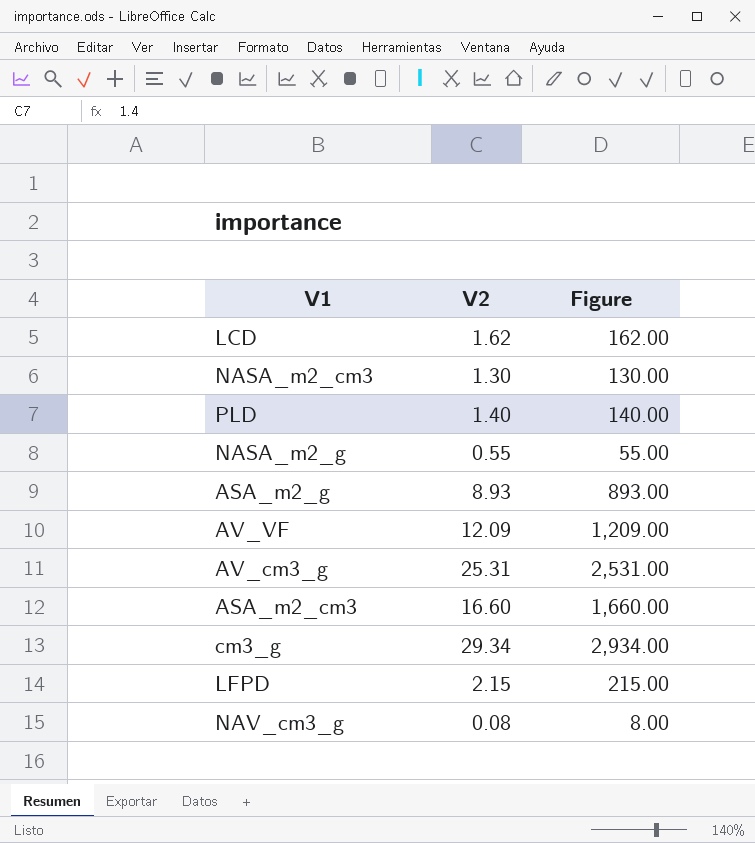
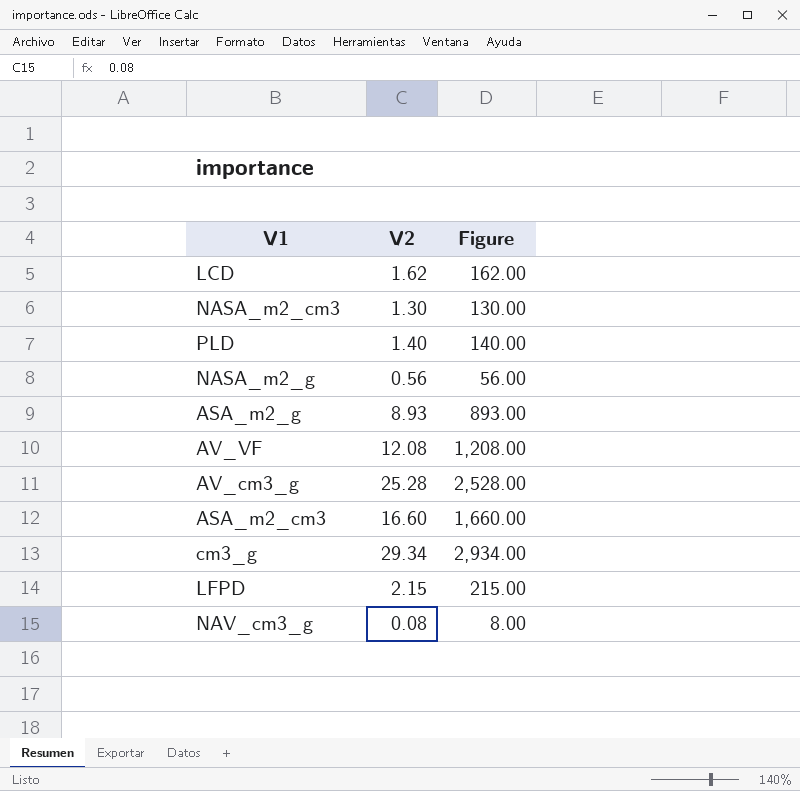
NASA_m2_g | V2: 0.55 -> 0.56
NASA_m2_g | Figure: 55.00 -> 56.00
AV_VF | V2: 12.09 -> 12.08
AV_VF | Figure: 1,209.00 -> 1,208.00
AV_cm3_g | V2: 25.31 -> 25.28
AV_cm3_g | Figure: 2,531.00 -> 2,528.00

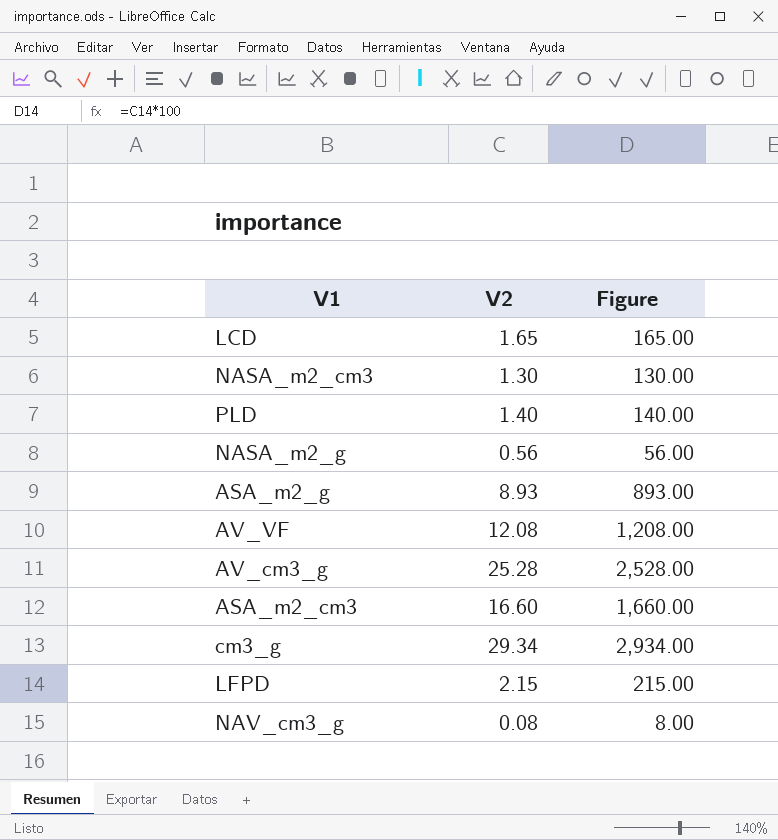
LCD | V2: 1.62 -> 1.65
LCD | Figure: 162.00 -> 165.00

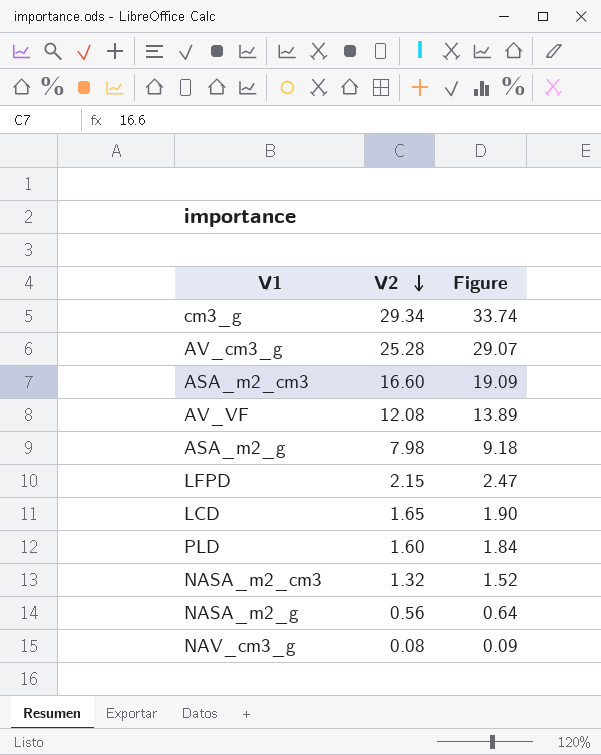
row order: none -> V2 descending
column Figure | formula: [V2] * 100 -> [V2] * 1.15
ASA_m2_g | V2: 8.93 -> 7.98
PLD | V2: 1.40 -> 1.60
NASA_m2_cm3 | V2: 1.30 -> 1.32

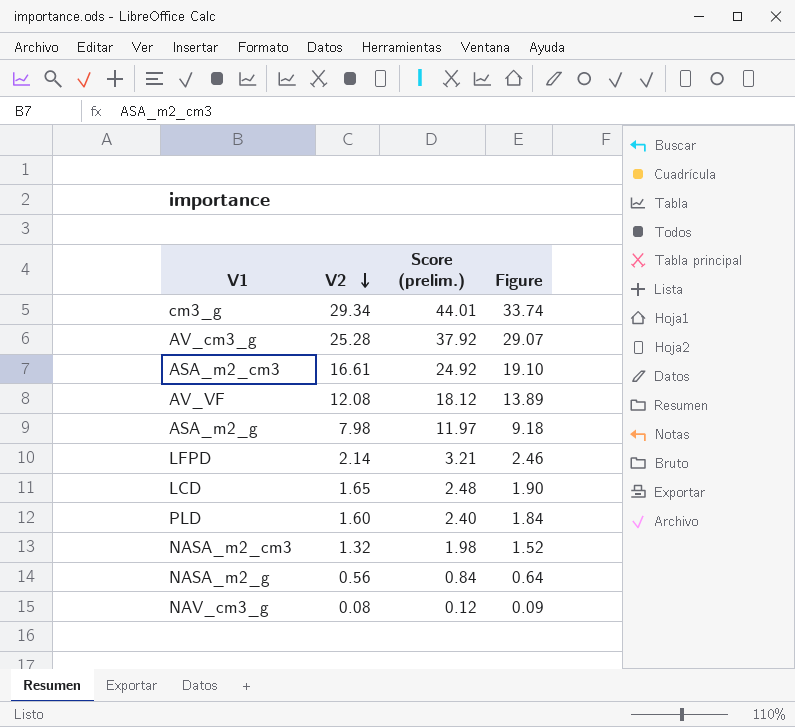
column Score (prelim.) | formula: none -> [V2] * 1.5
ASA_m2_cm3 | V2: 16.60 -> 16.61
ASA_m2_cm3 | Figure: 19.09 -> 19.10
LFPD | V2: 2.15 -> 2.14
LFPD | Figure: 2.47 -> 2.46

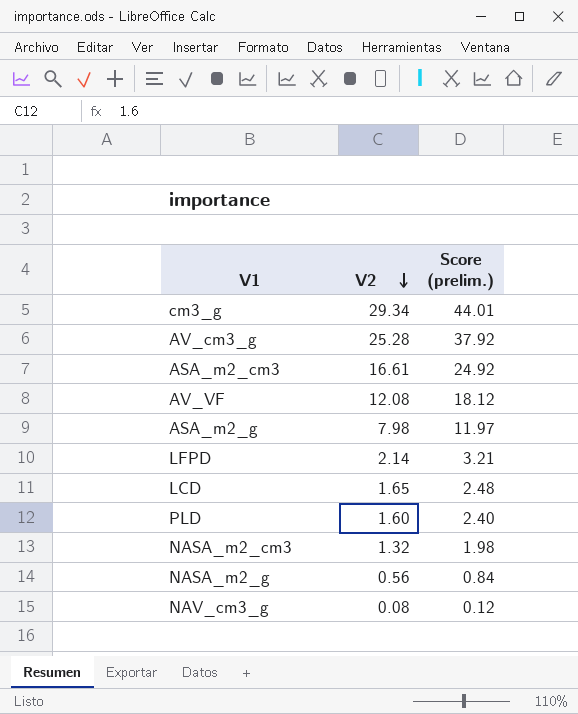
column Figure | formula: [V2] * 1.15 -> none

